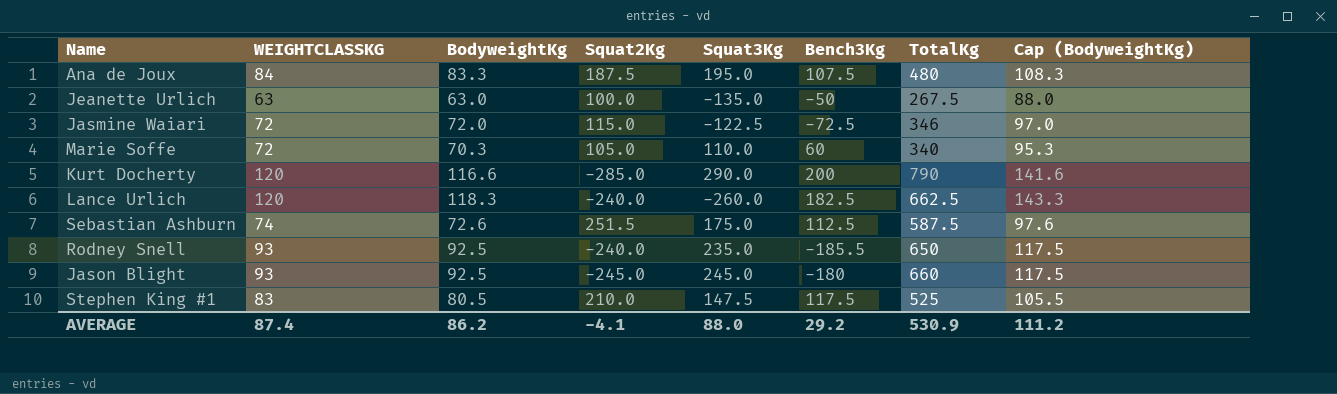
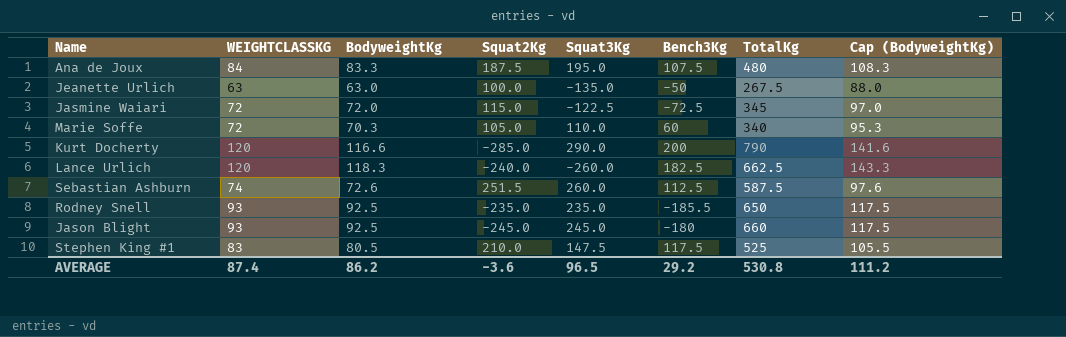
Jasmine Waiari | TotalKg: 346 -> 345
Sebastian Ashburn | Squat3Kg: 175.0 -> 260.0
Rodney Snell | Squat2Kg: -240.0 -> -235.0
AVERAGE | Squat2Kg: -4.1 -> -3.6
AVERAGE | Squat3Kg: 88.0 -> 96.5
AVERAGE | TotalKg: 530.9 -> 530.8

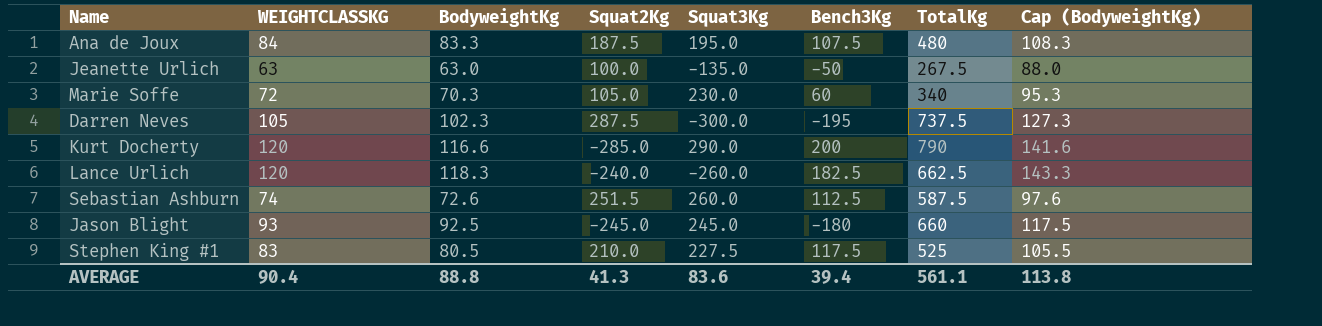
row Jasmine Waiari: 72 | 72.0 | 115.0 | -122.5 | -72.5 | 345 | 97.0 -> none
row Rodney Snell: 93 | 92.5 | -235.0 | 235.0 | -185.5 | 650 | 117.5 -> none
Marie Soffe | Squat3Kg: 110.0 -> 230.0
row Darren Neves: none -> 105 | 102.3 | 287.5 | -300.0 | -195 | 737.5 | 127.3
Stephen King #1 | Squat3Kg: 147.5 -> 227.5
AVERAGE | WEIGHTCLASSKG: 87.4 -> 90.4
AVERAGE | BodyweightKg: 86.2 -> 88.8
AVERAGE | Squat2Kg: -3.6 -> 41.3
AVERAGE | Squat3Kg: 96.5 -> 83.6
AVERAGE | Bench3Kg: 29.2 -> 39.4
AVERAGE | TotalKg: 530.8 -> 561.1
AVERAGE | Cap (BodyweightKg): 111.2 -> 113.8

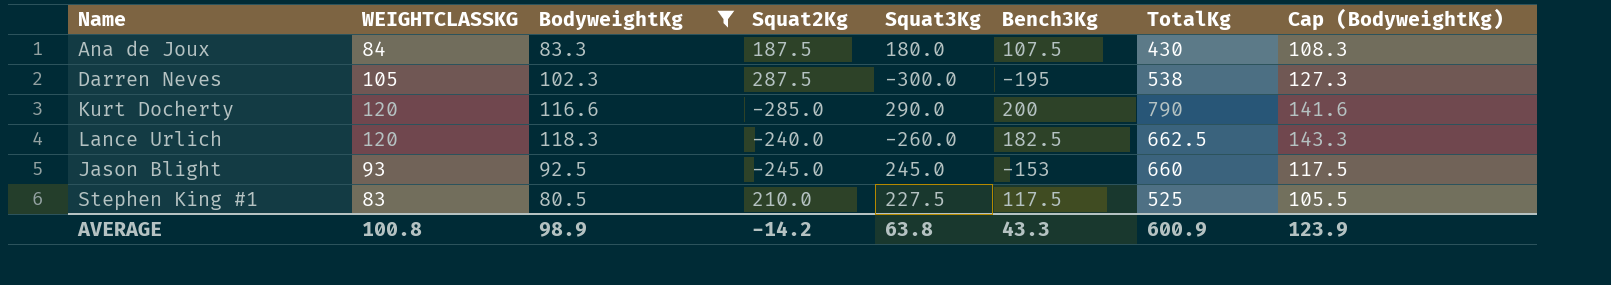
filter: none -> BodyweightKg >= 80.5
Ana de Joux | Squat3Kg: 195.0 -> 180.0
Ana de Joux | TotalKg: 480 -> 430
Darren Neves | TotalKg: 737.5 -> 538
Jason Blight | Bench3Kg: -180 -> -153
AVERAGE | WEIGHTCLASSKG: 90.4 -> 100.8
AVERAGE | BodyweightKg: 88.8 -> 98.9
AVERAGE | Squat2Kg: 41.3 -> -14.2
AVERAGE | Squat3Kg: 83.6 -> 63.8
AVERAGE | Bench3Kg: 39.4 -> 43.3
AVERAGE | TotalKg: 561.1 -> 600.9
AVERAGE | Cap (BodyweightKg): 113.8 -> 123.9

